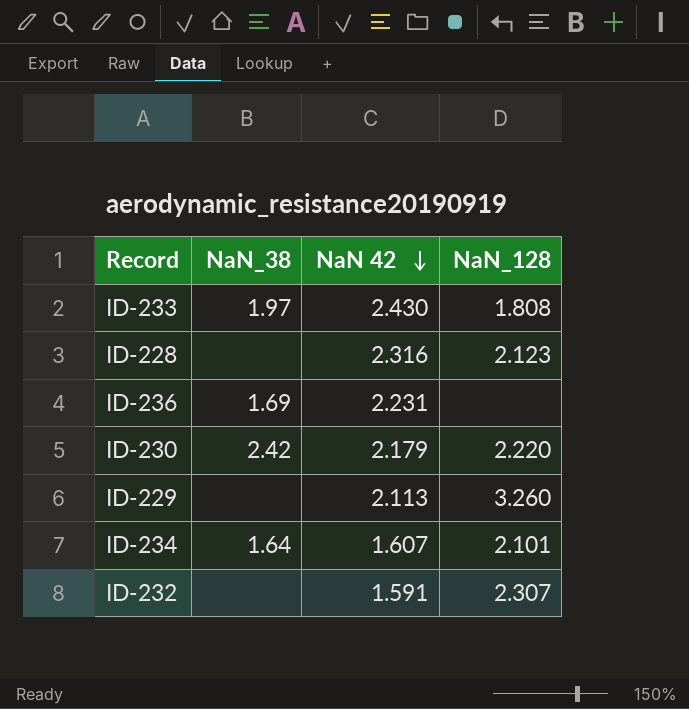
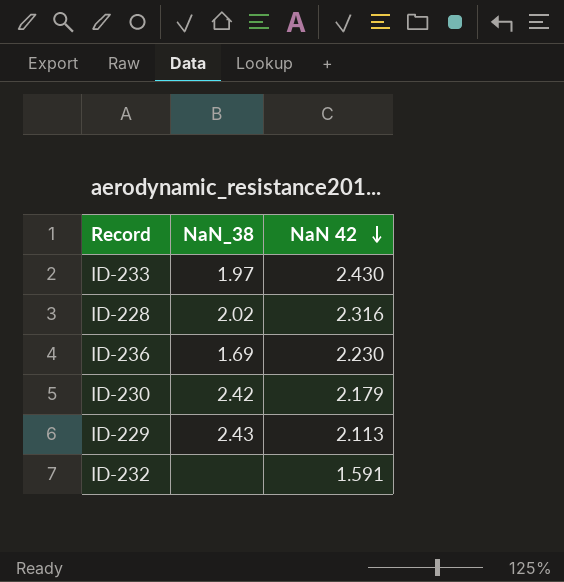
column NaN_128 | position: 4 -> none
row ID-234: 1.64 | 1.607 | 2.101 -> none
ID-228 | NaN_38: none -> 2.02
ID-236 | NaN 42: 2.231 -> 2.230
ID-229 | NaN_38: none -> 2.43

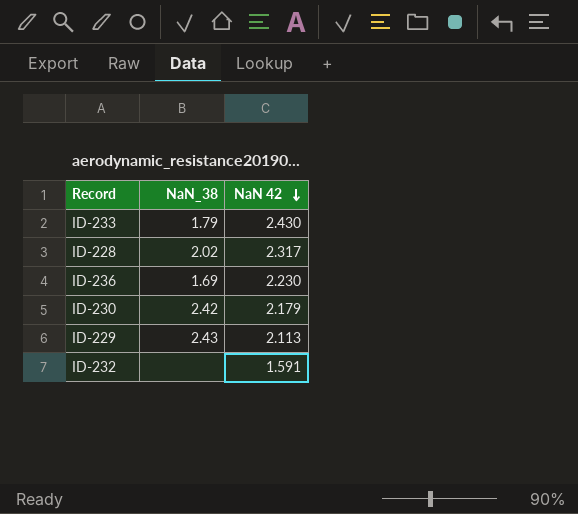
ID-233 | NaN_38: 1.97 -> 1.79
ID-228 | NaN 42: 2.316 -> 2.317

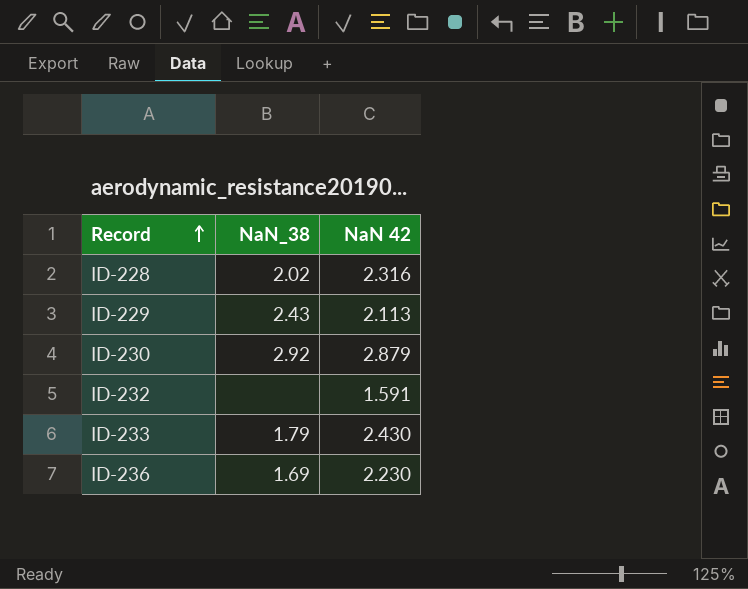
row order: NaN 42 descending -> Record ascending
ID-228 | NaN 42: 2.317 -> 2.316
ID-230 | NaN_38: 2.42 -> 2.92
ID-230 | NaN 42: 2.179 -> 2.879

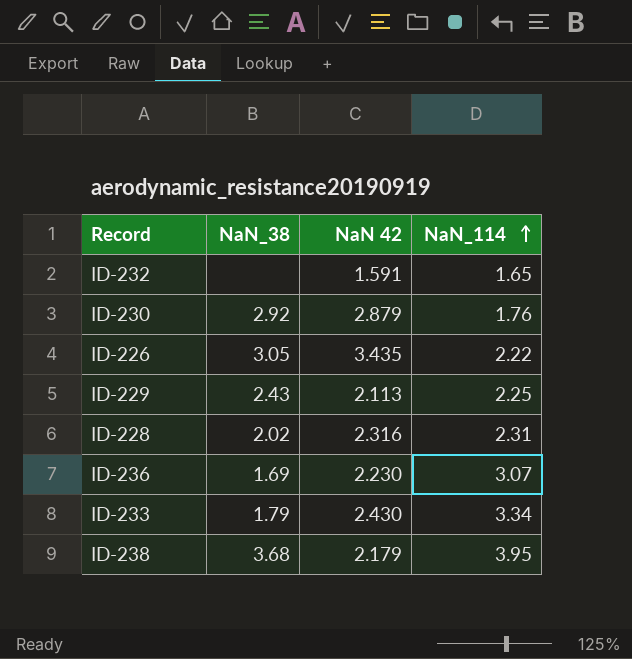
row order: Record ascending -> NaN_114 ascending
column NaN_114 | position: none -> 4
row ID-226: none -> 3.05 | 3.435 | 2.22
row ID-238: none -> 3.68 | 2.179 | 3.95

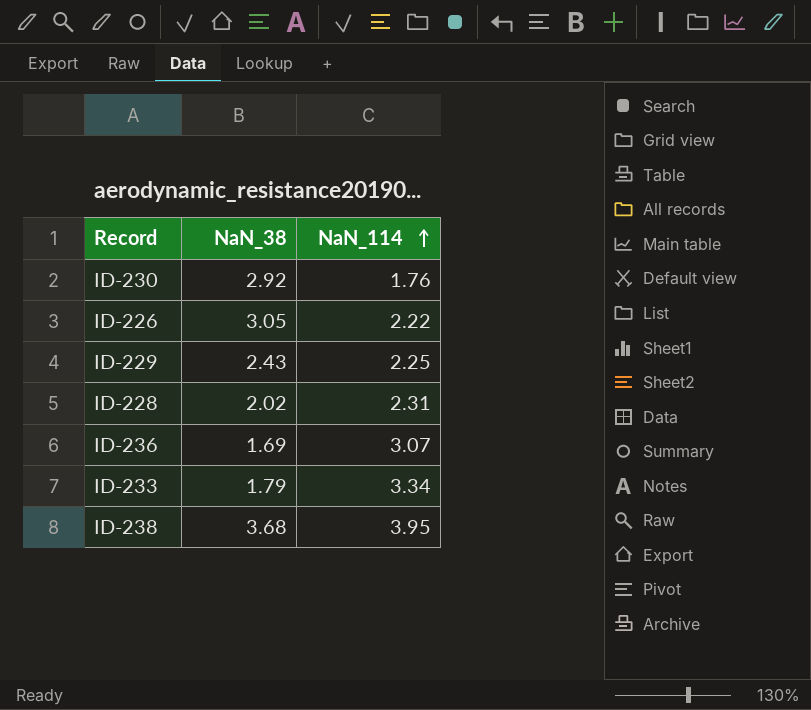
column NaN 42 | position: 3 -> none
row ID-232: none | 1.591 | 1.65 -> none

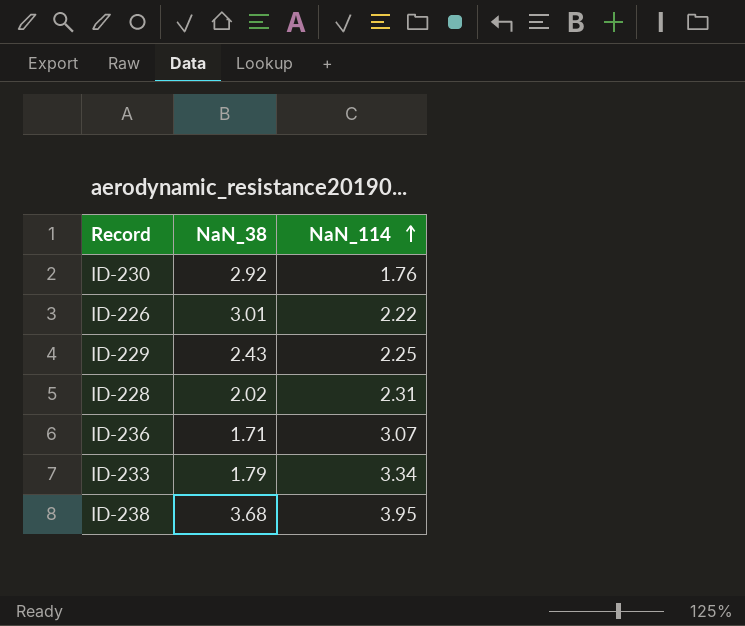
ID-226 | NaN_38: 3.05 -> 3.01
ID-236 | NaN_38: 1.69 -> 1.71

